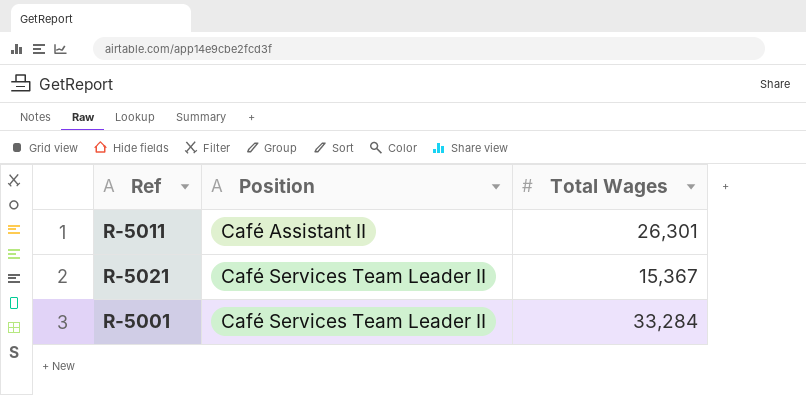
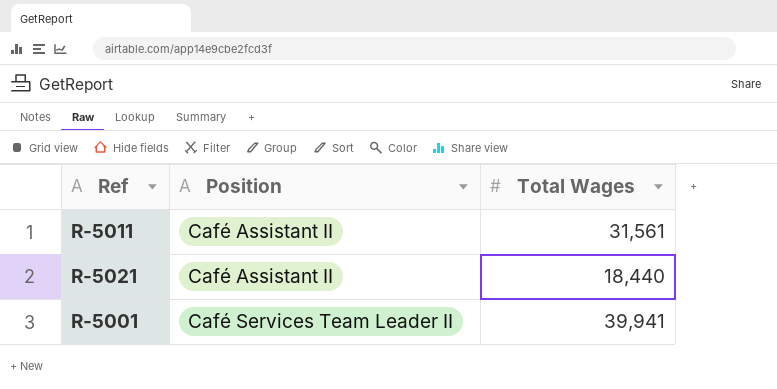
R-5011 | Total Wages: 26,301 -> 31,561
R-5021 | Position: Café Services Team Leader II -> Café Assistant II
R-5021 | Total Wages: 15,367 -> 18,440
R-5001 | Total Wages: 33,284 -> 39,941

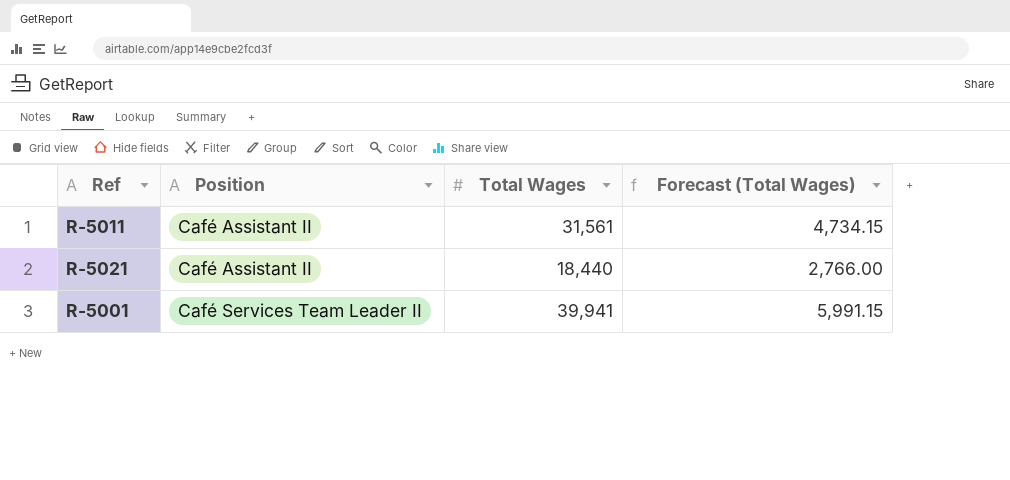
column Forecast (Total Wages) | formula: none -> [Total Wages] * 0.15

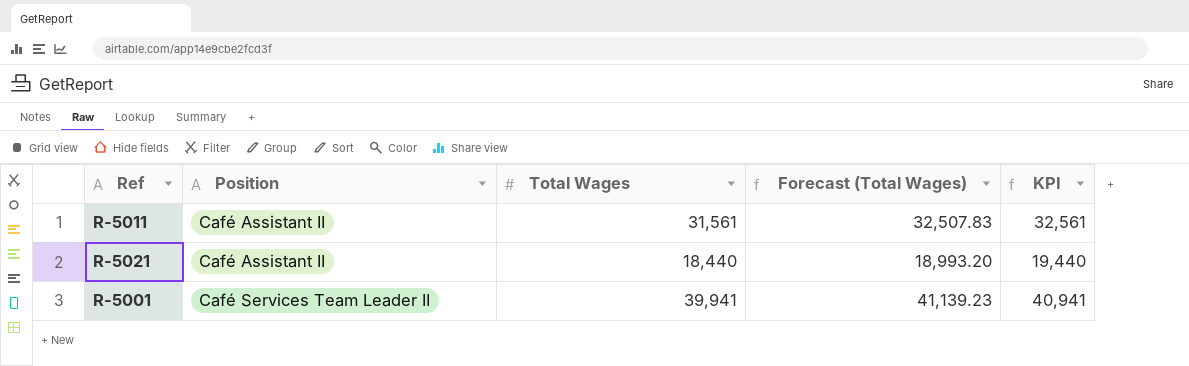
column Forecast (Total Wages) | formula: [Total Wages] * 0.15 -> [Total Wages] * 1.03
column KPI | formula: none -> [Total Wages] + 1000

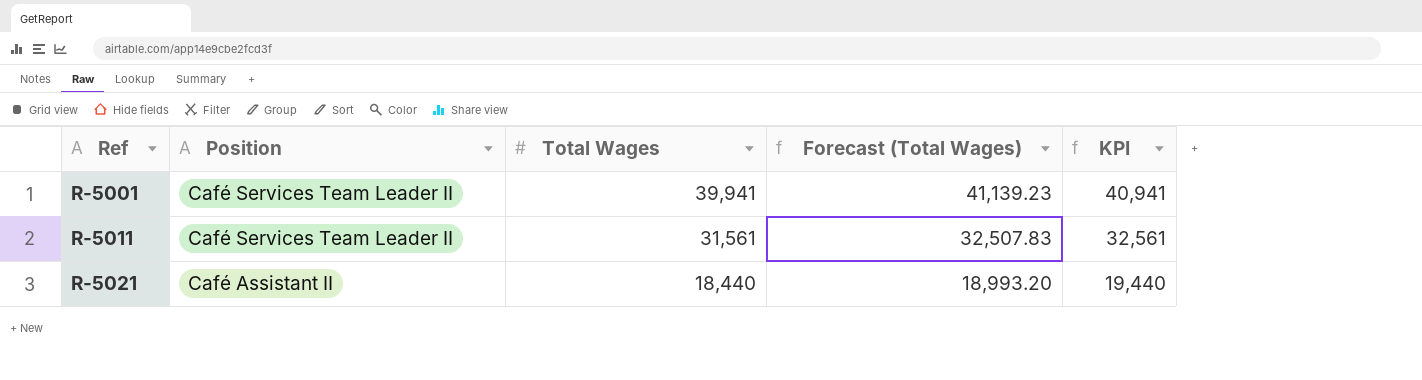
row order: Position ascending -> Ref ascending
R-5011 | Position: Café Assistant II -> Café Services Team Leader II

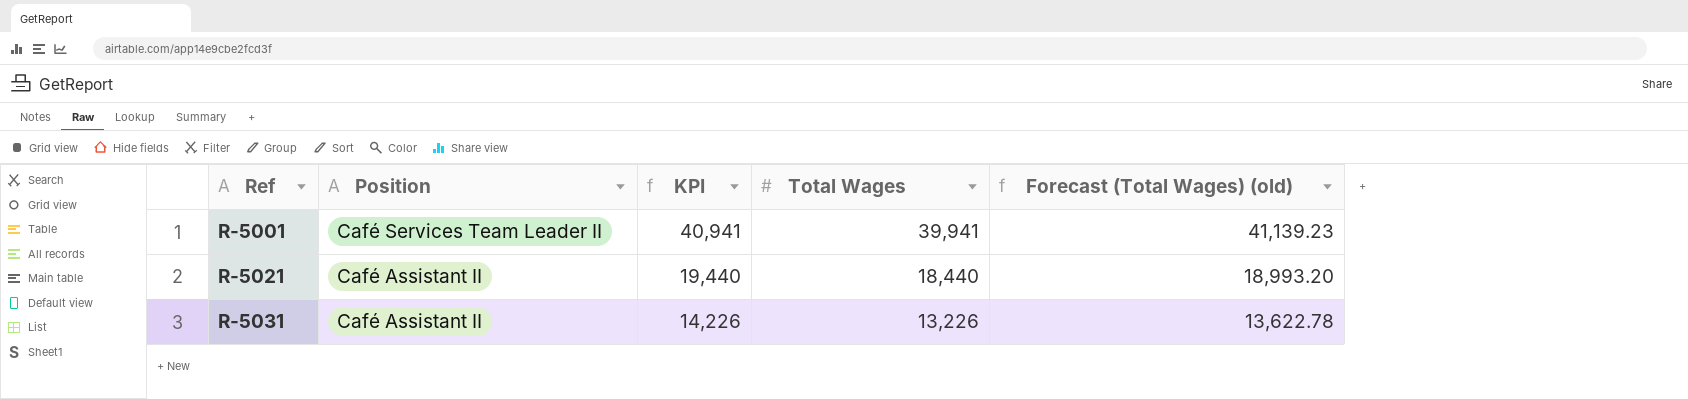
column KPI | position: 5 -> 3
column name: Forecast (Total Wages) -> Forecast (Total Wages) (old)
row R-5011: Café Services Team Leader II | 31,561 | 32,507.83 | 32,561 -> none
row R-5031: none -> Café Assistant II | 14,226 | 13,226 | 13,622.78

